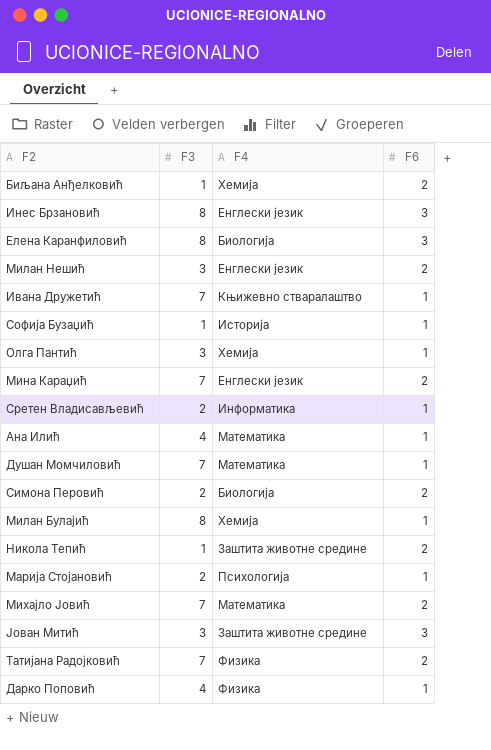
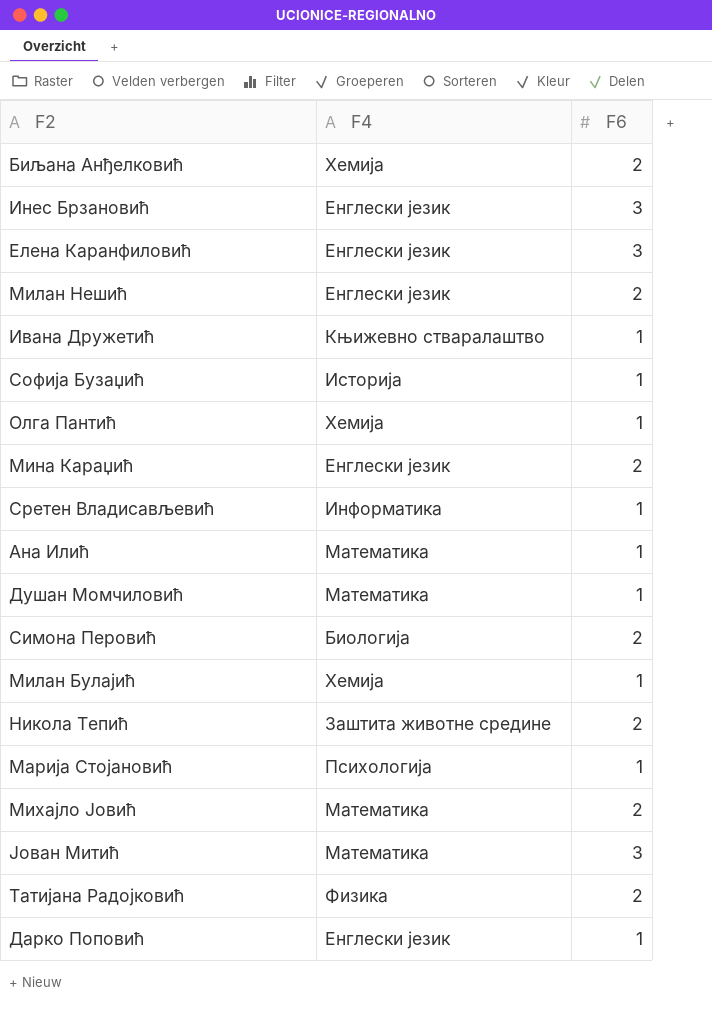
column F3 | position: 2 -> none
Елена Каранфиловић | F4: Биологија -> Енглески језик
Јован Митић | F4: Заштита животне средине -> Математика
Дарко Поповић | F4: Физика -> Енглески језик

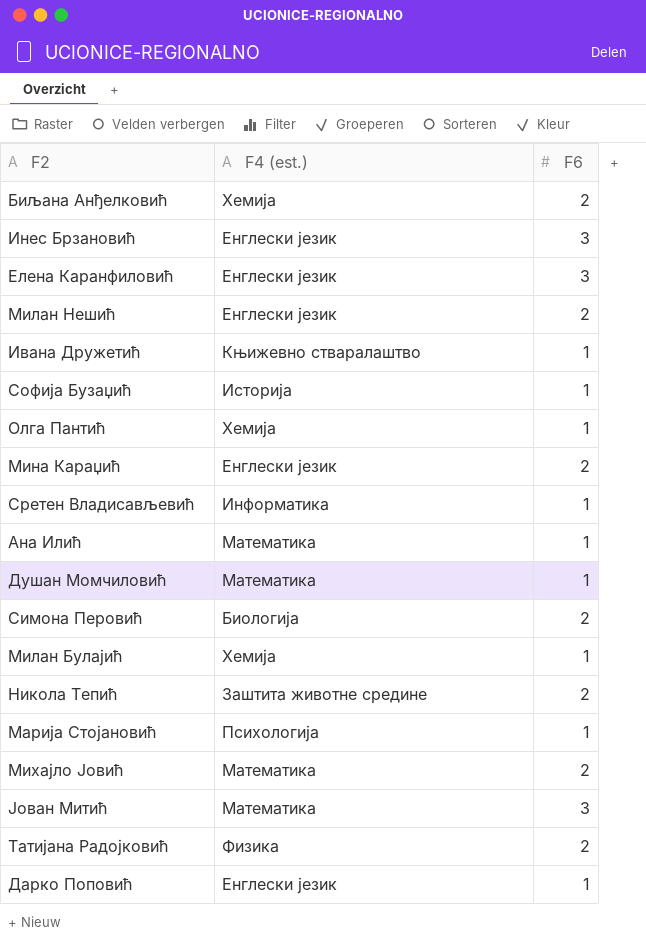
column name: F4 -> F4 (est.)

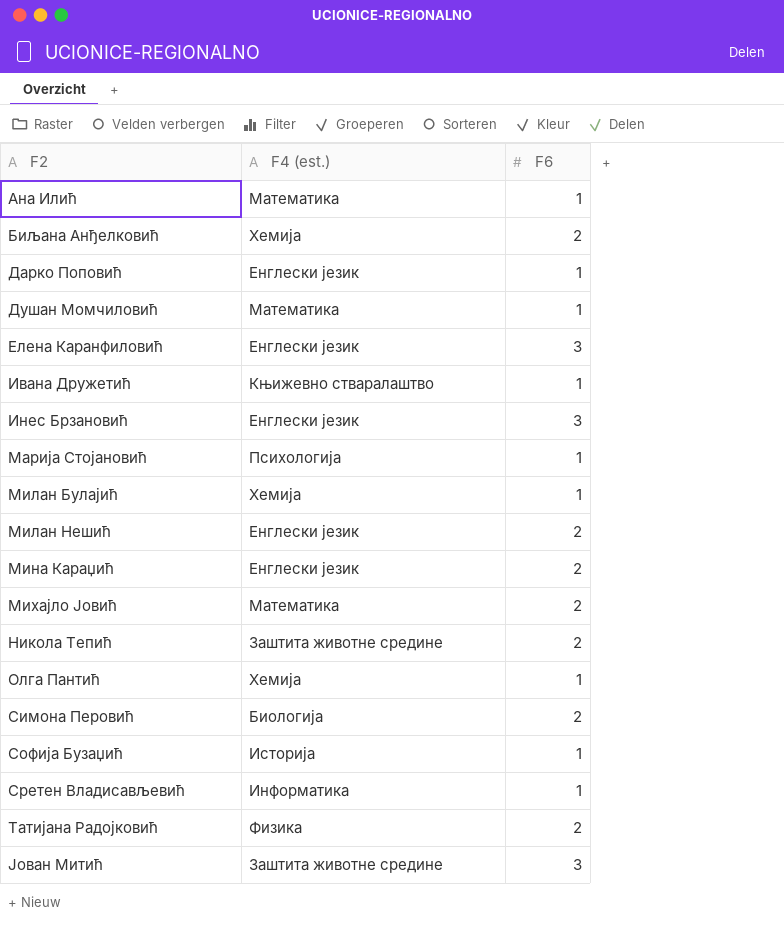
row order: none -> F2 ascending
Јован Митић | F4 (est.): Математика -> Заштита животне средине

